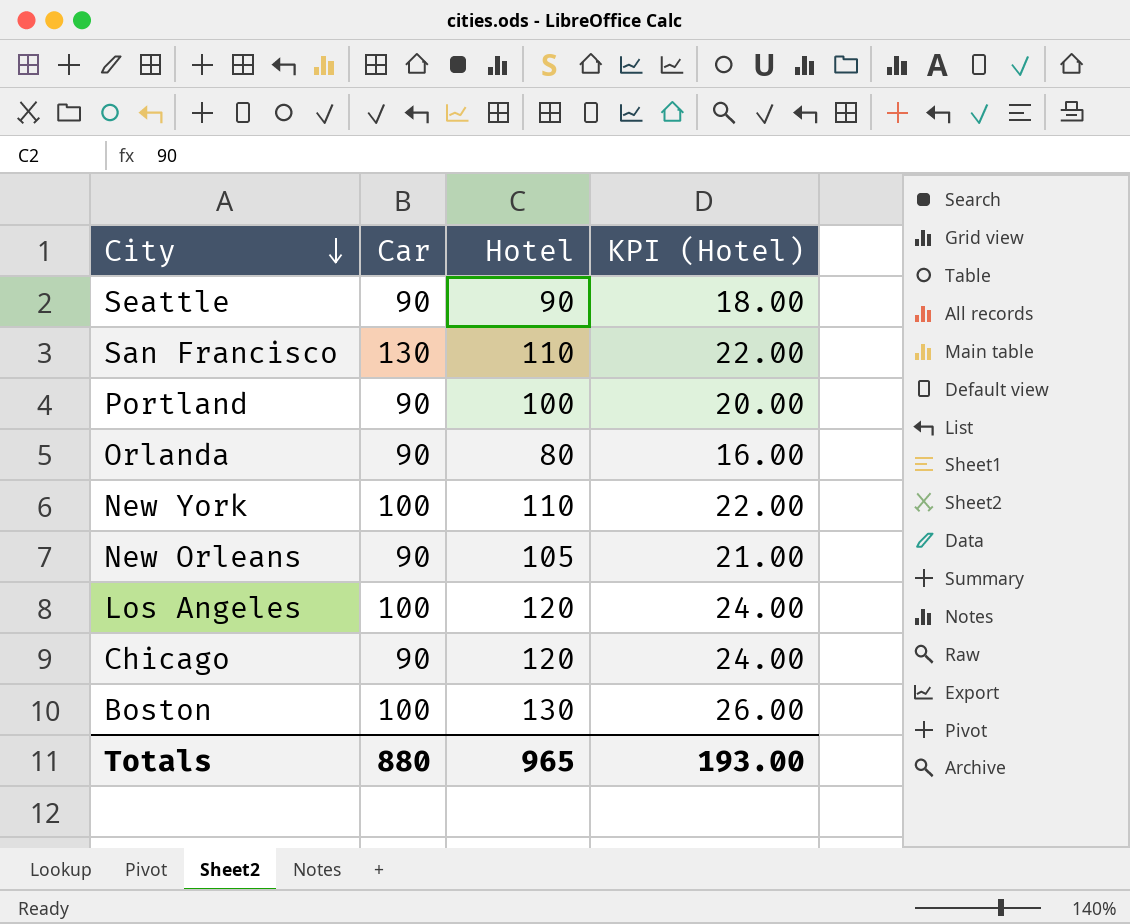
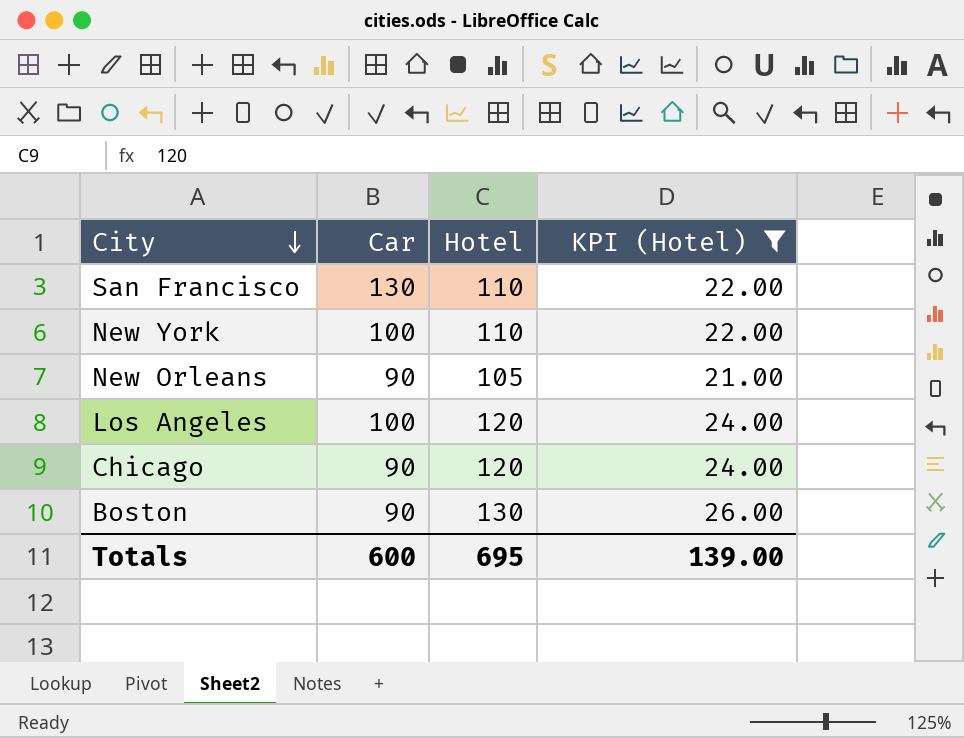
filter: none -> KPI (Hotel) >= 21.00
Boston | Car: 100 -> 90
Totals | Car: 880 -> 600
Totals | Hotel: 965 -> 695
Totals | KPI (Hotel): 193.00 -> 139.00

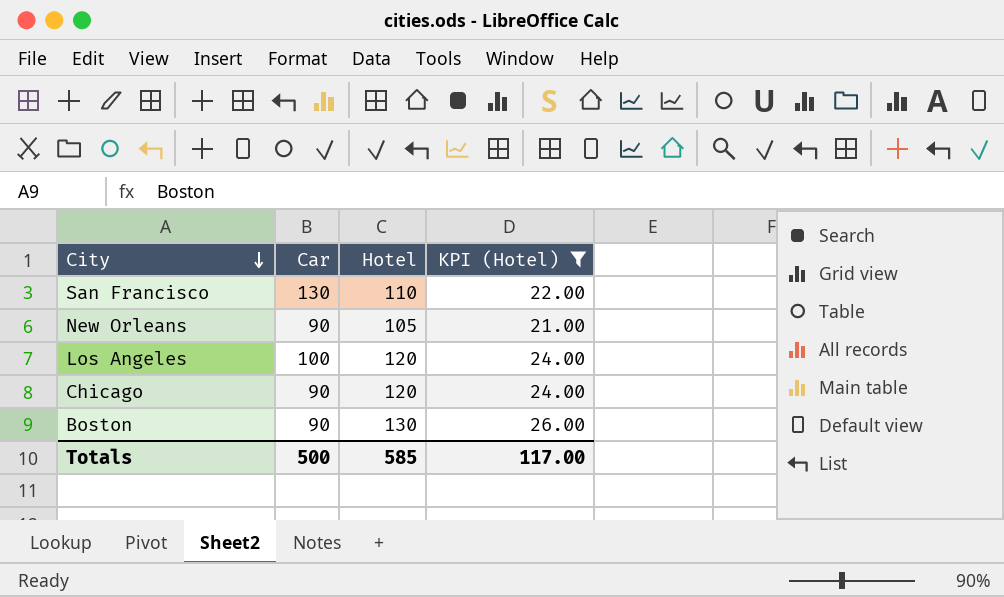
row New York: 100 | 110 | 22.00 -> none
Totals | Car: 600 -> 500
Totals | Hotel: 695 -> 585
Totals | KPI (Hotel): 139.00 -> 117.00

